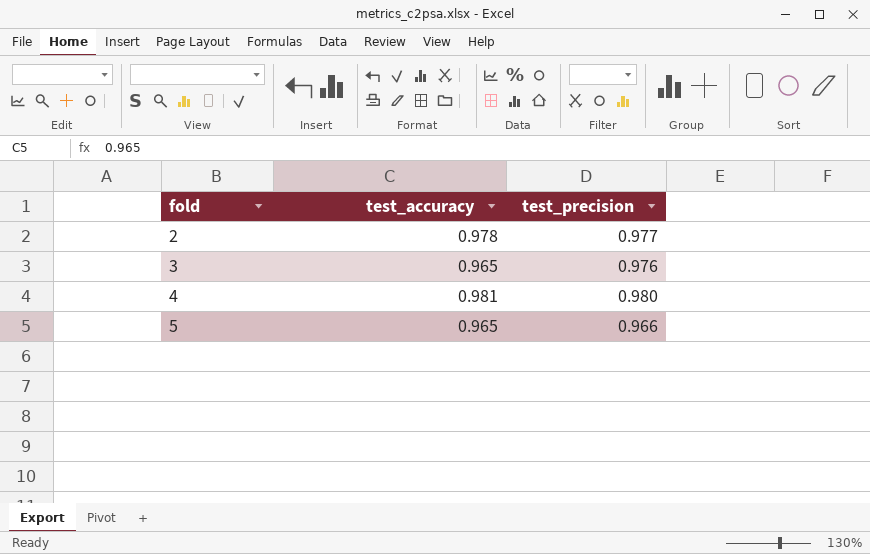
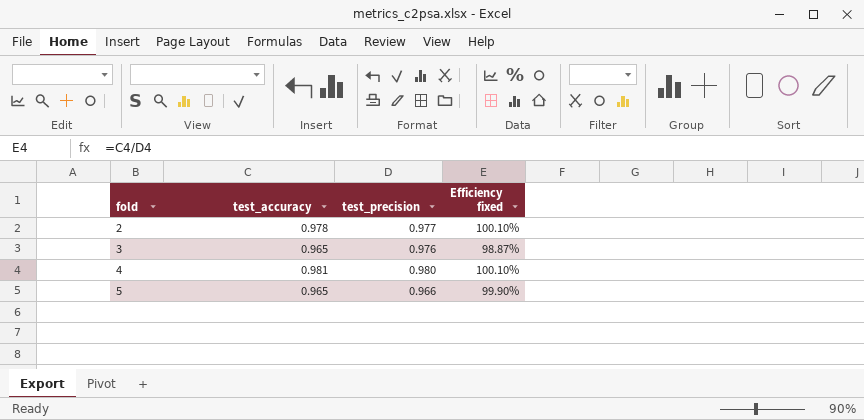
column Efficiency fixed | formula: none -> [test_accuracy] / [test_precision]

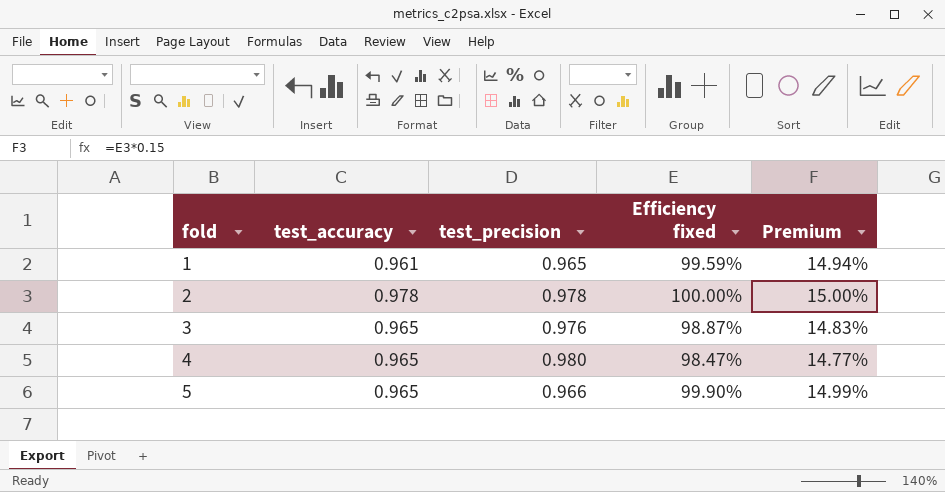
column Premium | formula: none -> [Efficiency fixed] * 0.15
row 1: none -> 0.961 | 0.965 | 99.59% | 14.94%
2 | test_precision: 0.977 -> 0.978
2 | Efficiency fixed: 100.10% -> 100.00%
4 | test_accuracy: 0.981 -> 0.965
4 | Efficiency fixed: 100.10% -> 98.47%

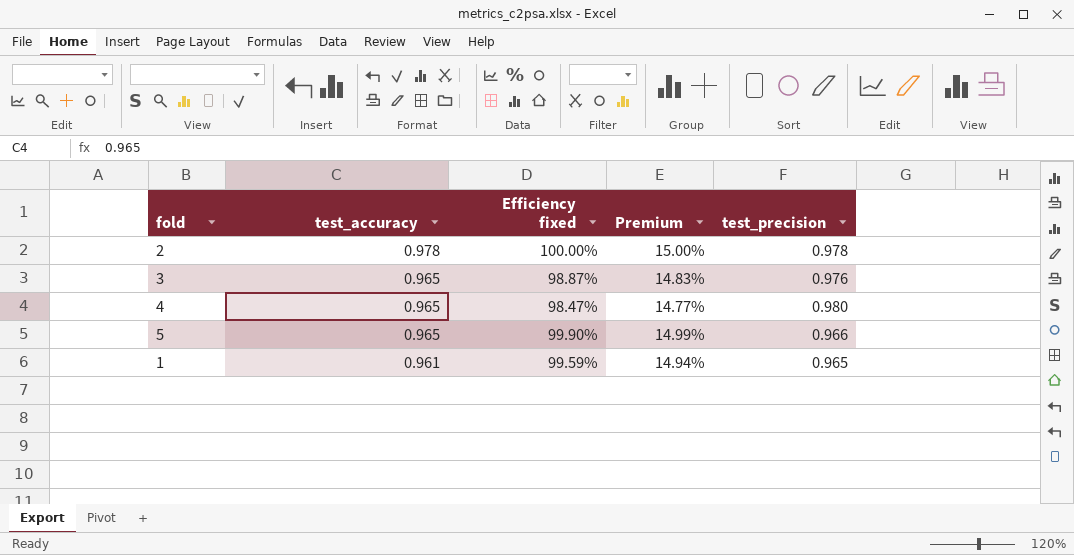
row order: fold ascending -> test_accuracy descending
column test_precision | position: 3 -> 5

